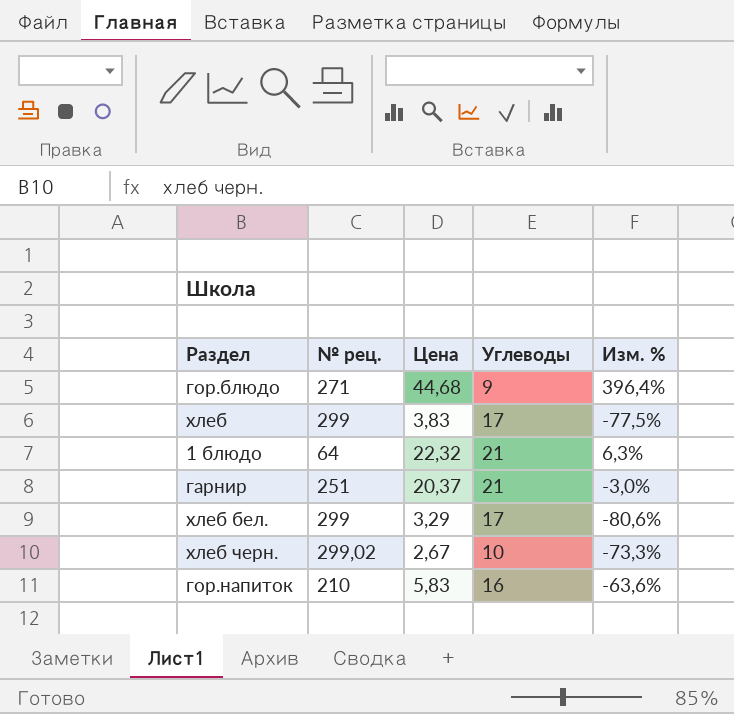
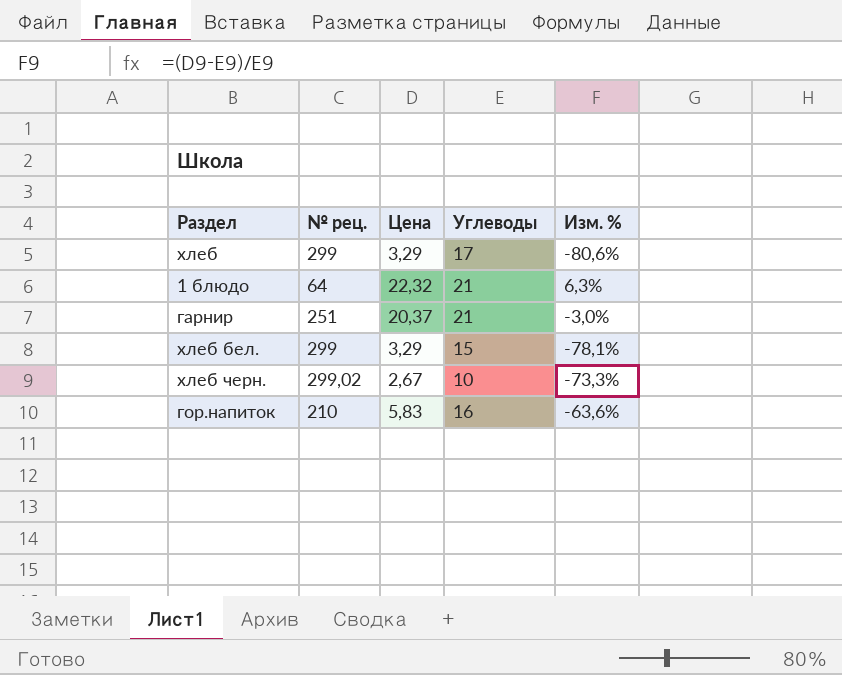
row гор.блюдо: 271 | 44,68 | 9 | 396,4% -> none
хлеб | Цена: 3,83 -> 3,29
хлеб | Изм. %: -77,5% -> -80,6%
хлеб бел. | Углеводы: 17 -> 15
хлеб бел. | Изм. %: -80,6% -> -78,1%

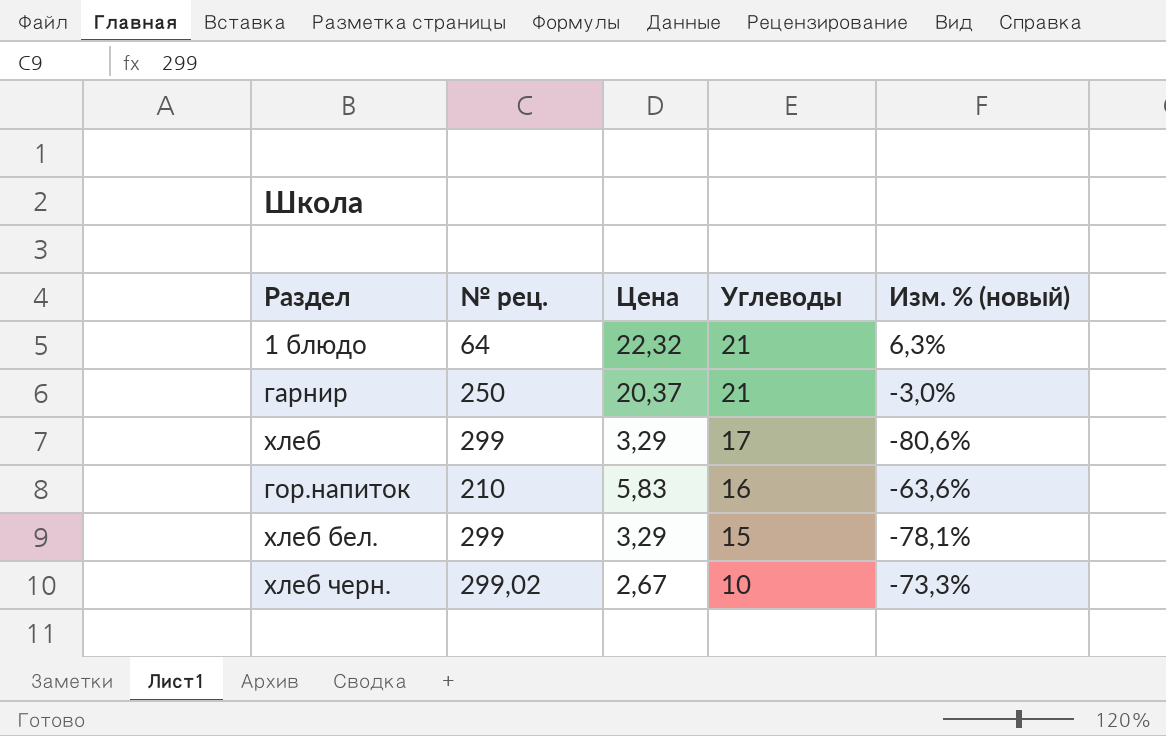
row order: none -> Углеводы descending
column name: Изм. % -> Изм. % (новый)
гарнир | № рец.: 251 -> 250

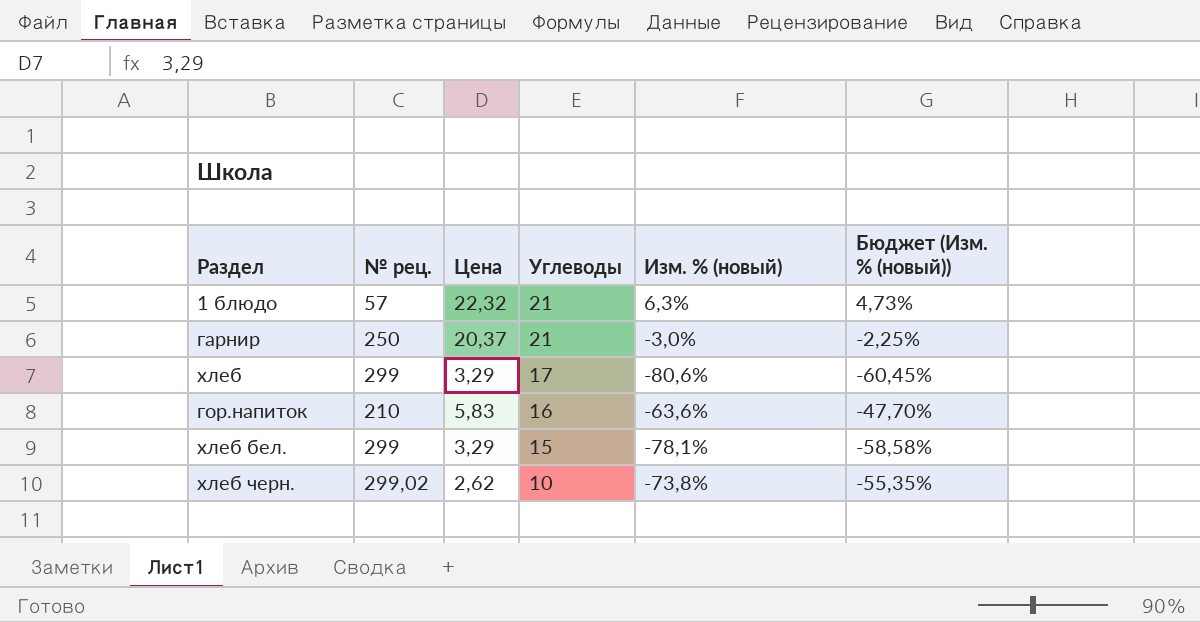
column Бюджет (Изм. % (новый)) | formula: none -> [Изм. % (новый)] * 0,75
1 блюдо | № рец.: 64 -> 57
хлеб черн. | Цена: 2,67 -> 2,62
хлеб черн. | Изм. % (новый): -73,3% -> -73,8%

